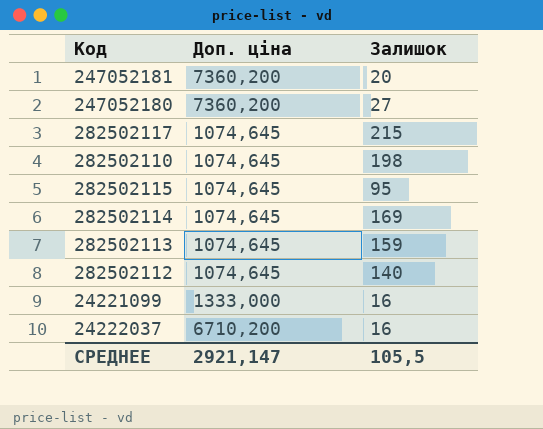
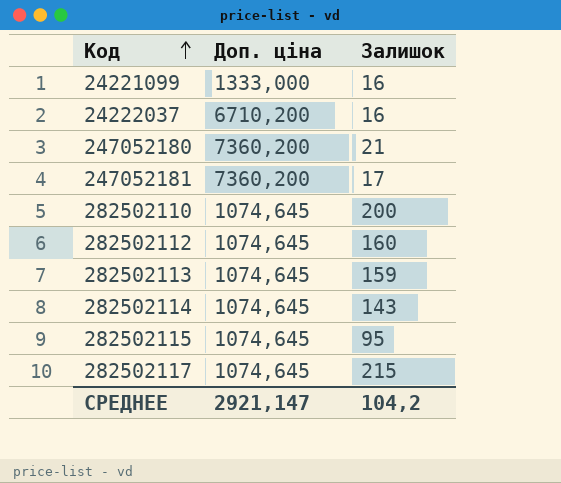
row order: none -> Код ascending
247052180 | Залишок: 27 -> 21
247052181 | Залишок: 20 -> 17
282502110 | Залишок: 198 -> 200
282502112 | Залишок: 140 -> 160
282502114 | Залишок: 169 -> 143
СРЕДНЕЕ | Залишок: 105,5 -> 104,2

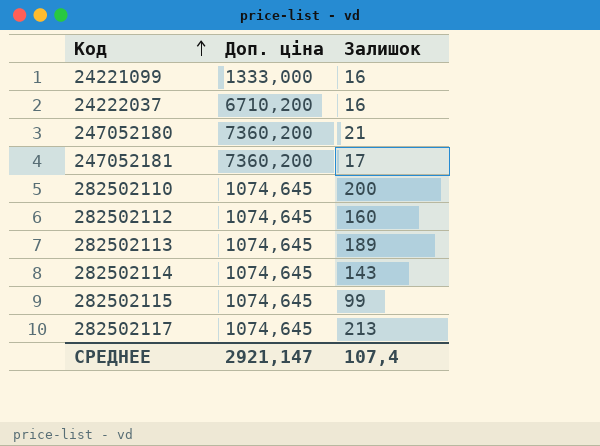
282502113 | Залишок: 159 -> 189
282502115 | Залишок: 95 -> 99
282502117 | Залишок: 215 -> 213
СРЕДНЕЕ | Залишок: 104,2 -> 107,4

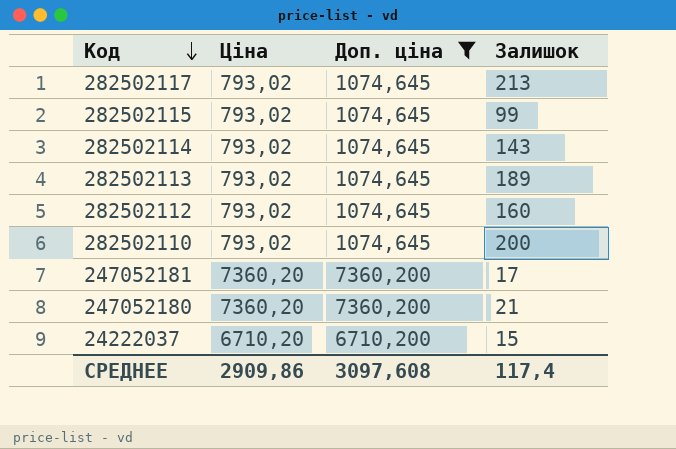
filter: none -> Доп. ціна != 1333,000
row order: Код ascending -> Код descending
column Ціна | position: none -> 2
24222037 | Залишок: 16 -> 15
СРЕДНЕЕ | Доп. ціна: 2921,147 -> 3097,608
СРЕДНЕЕ | Залишок: 107,4 -> 117,4

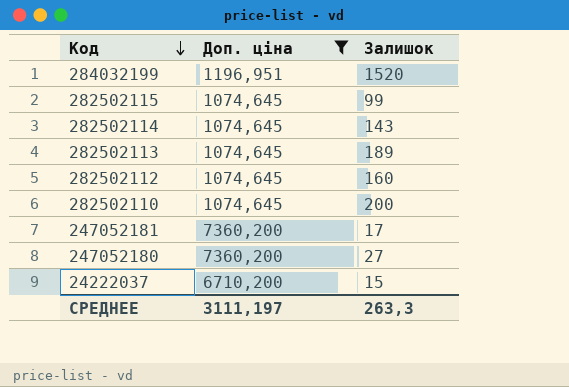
column Ціна | position: 2 -> none
row 282502117: 793,02 | 1074,645 | 213 -> none
row 284032199: none -> 1196,951 | 1520
247052180 | Залишок: 21 -> 27
СРЕДНЕЕ | Доп. ціна: 3097,608 -> 3111,197
СРЕДНЕЕ | Залишок: 117,4 -> 263,3

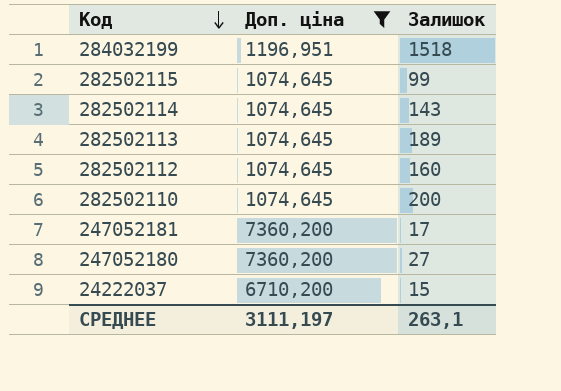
284032199 | Залишок: 1520 -> 1518
СРЕДНЕЕ | Залишок: 263,3 -> 263,1

